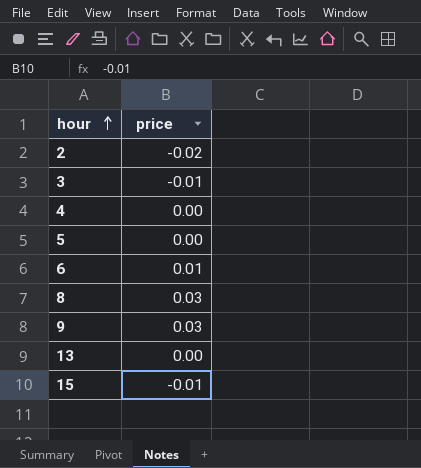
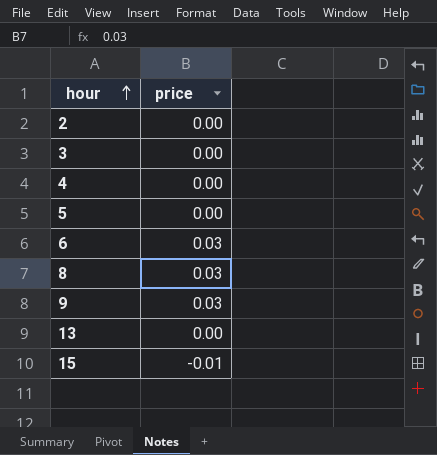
2 | price: -0.02 -> 0.00
3 | price: -0.01 -> 0.00
6 | price: 0.01 -> 0.03

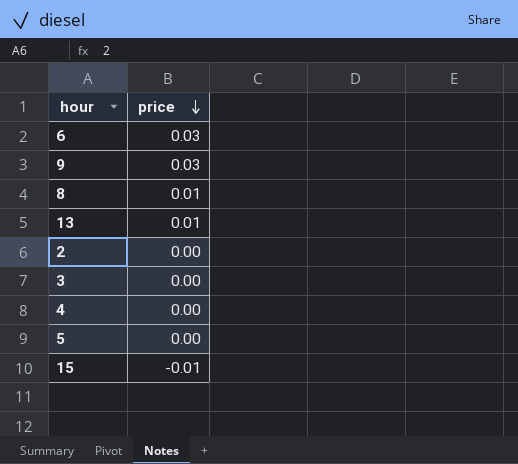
row order: hour ascending -> price descending
8 | price: 0.03 -> 0.01
13 | price: 0.00 -> 0.01

